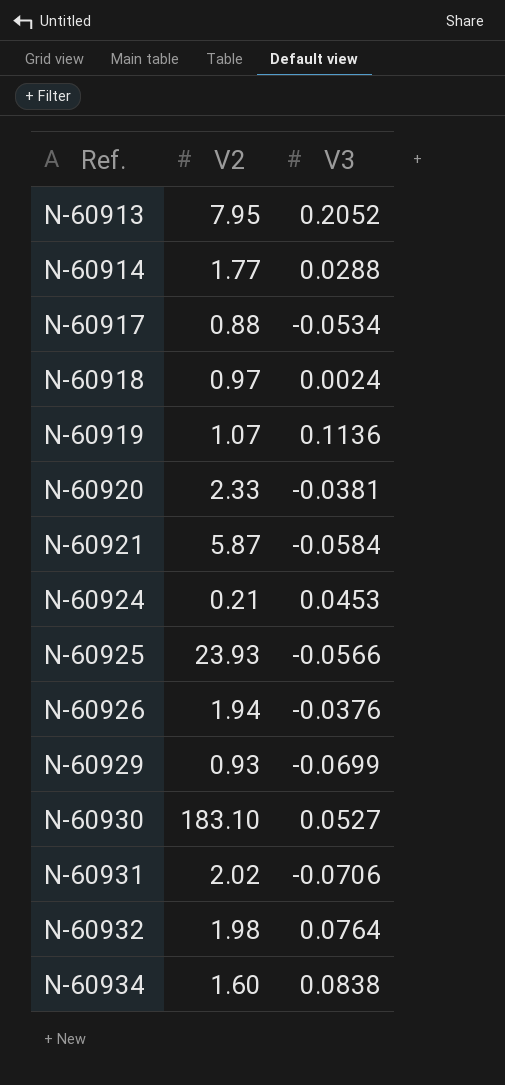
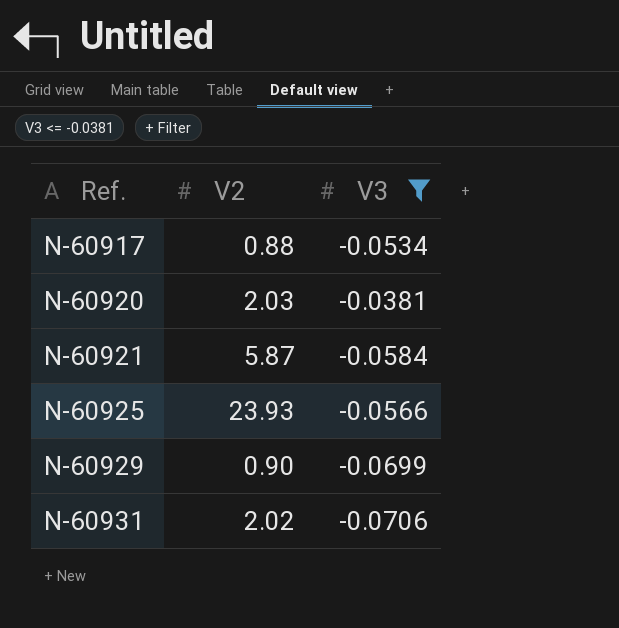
filter: none -> V3 <= -0.0381
N-60920 | V2: 2.33 -> 2.03
N-60929 | V2: 0.93 -> 0.90

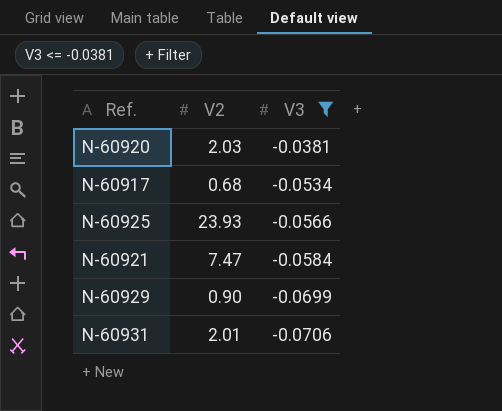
row order: Ref. ascending -> V3 descending
N-60917 | V2: 0.88 -> 0.68
N-60921 | V2: 5.87 -> 7.47
N-60931 | V2: 2.02 -> 2.01

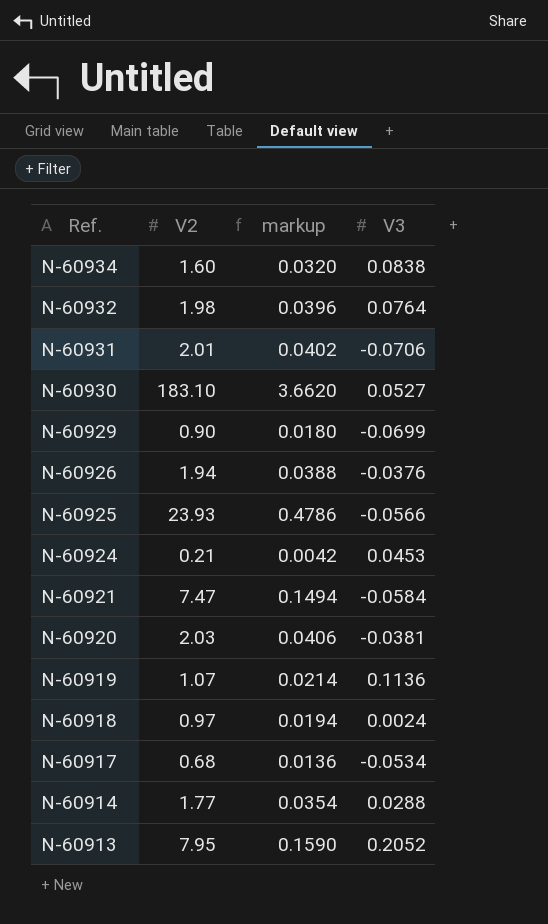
filter: V3 <= -0.0381 -> none
row order: V3 descending -> Ref. descending
column markup | formula: none -> [V2] * 0.02

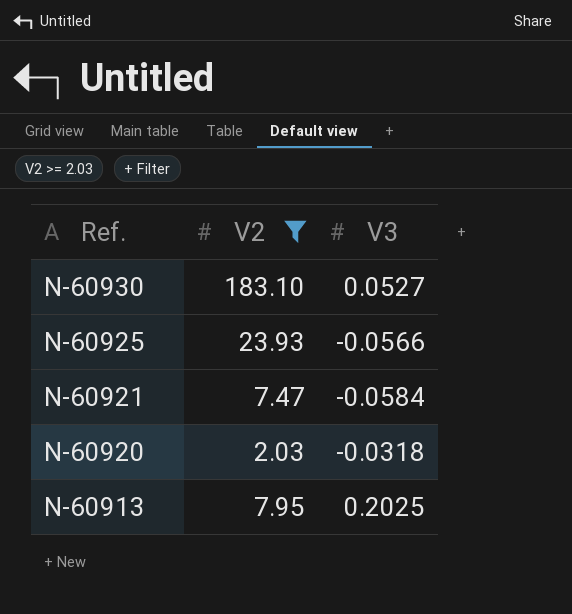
filter: none -> V2 >= 2.03
column markup | formula: [V2] * 0.02 -> none
N-60920 | V3: -0.0381 -> -0.0318
N-60913 | V3: 0.2052 -> 0.2025

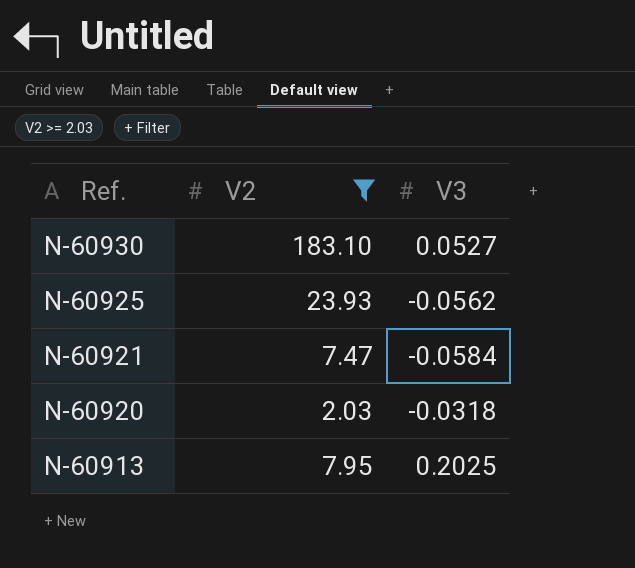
N-60925 | V3: -0.0566 -> -0.0562

